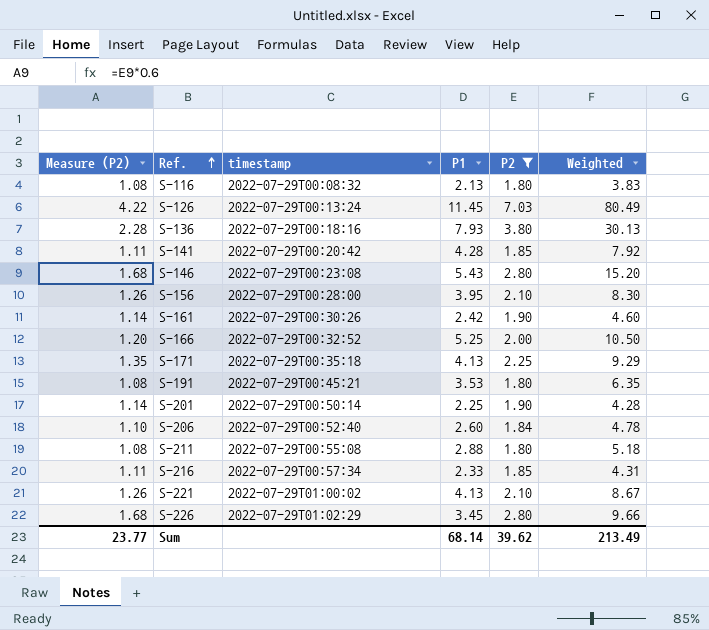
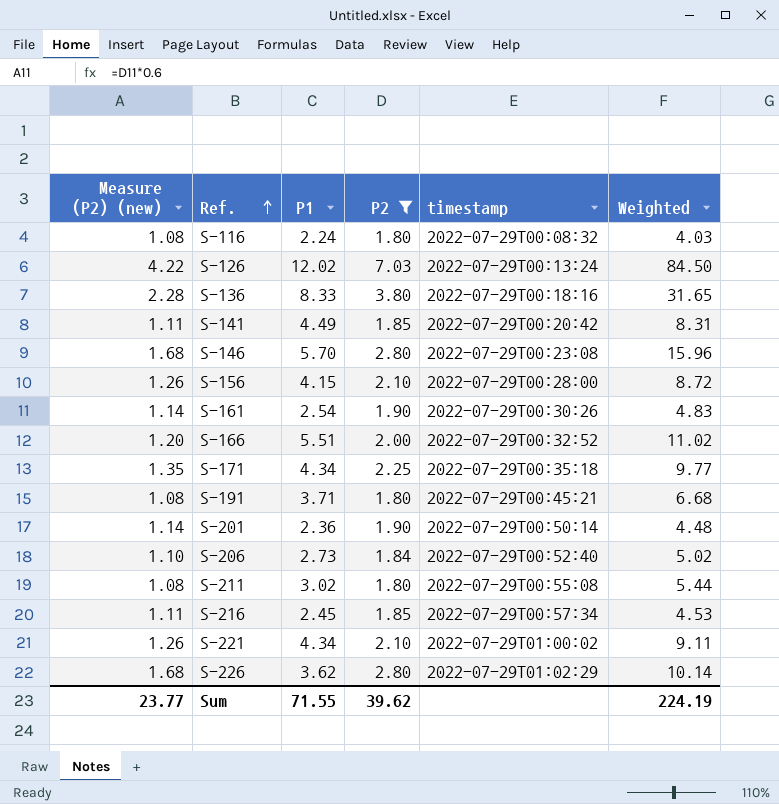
column name: Measure (P2) -> Measure (P2) (new)
column timestamp | position: 3 -> 5
S-116 | P1: 2.13 -> 2.24
S-116 | Weighted: 3.83 -> 4.03
S-126 | P1: 11.45 -> 12.02
S-126 | Weighted: 80.49 -> 84.50
S-136 | P1: 7.93 -> 8.33
S-136 | Weighted: 30.13 -> 31.65
S-141 | P1: 4.28 -> 4.49
S-141 | Weighted: 7.92 -> 8.31
S-146 | P1: 5.43 -> 5.70
S-146 | Weighted: 15.20 -> 15.96
S-156 | P1: 3.95 -> 4.15
S-156 | Weighted: 8.30 -> 8.72
S-161 | P1: 2.42 -> 2.54
S-161 | Weighted: 4.60 -> 4.83
S-166 | P1: 5.25 -> 5.51
S-166 | Weighted: 10.50 -> 11.02
S-171 | P1: 4.13 -> 4.34
S-171 | Weighted: 9.29 -> 9.77
S-191 | P1: 3.53 -> 3.71
S-191 | Weighted: 6.35 -> 6.68
S-201 | P1: 2.25 -> 2.36
S-201 | Weighted: 4.28 -> 4.48
S-206 | P1: 2.60 -> 2.73
S-206 | Weighted: 4.78 -> 5.02
S-211 | P1: 2.88 -> 3.02
S-211 | Weighted: 5.18 -> 5.44
S-216 | P1: 2.33 -> 2.45
S-216 | Weighted: 4.31 -> 4.53
S-221 | P1: 4.13 -> 4.34
S-221 | Weighted: 8.67 -> 9.11
S-226 | P1: 3.45 -> 3.62
S-226 | Weighted: 9.66 -> 10.14
Sum | P1: 68.14 -> 71.55
Sum | Weighted: 213.49 -> 224.19

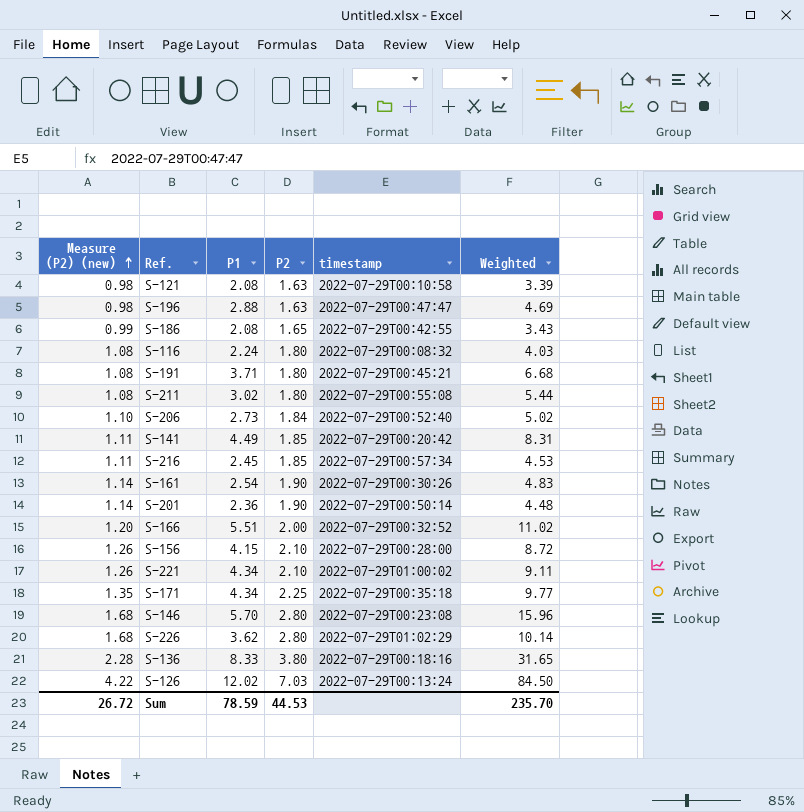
filter: P2 >= 1.80 -> none
row order: Ref. ascending -> Measure (P2) (new) ascending
Sum | Measure (P2) (new): 23.77 -> 26.72
Sum | P1: 71.55 -> 78.59
Sum | P2: 39.62 -> 44.53
Sum | Weighted: 224.19 -> 235.70

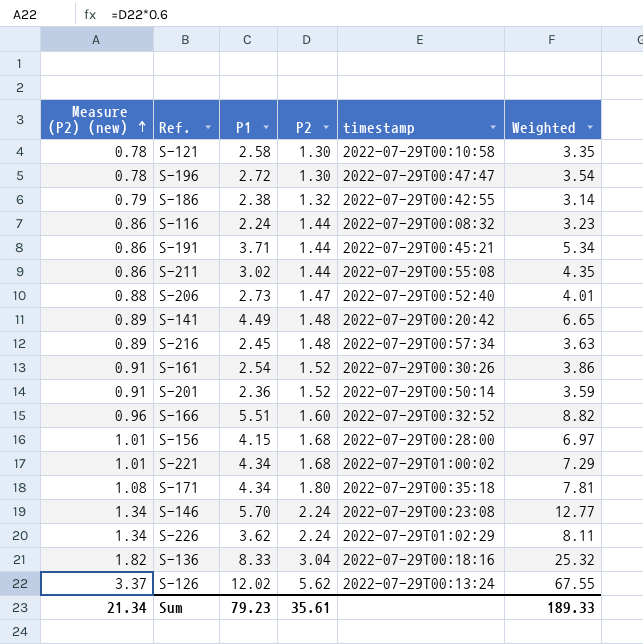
S-121 | Measure (P2) (new): 0.98 -> 0.78
S-121 | P1: 2.08 -> 2.58
S-121 | P2: 1.63 -> 1.30
S-121 | Weighted: 3.39 -> 3.35
S-196 | Measure (P2) (new): 0.98 -> 0.78
S-196 | P1: 2.88 -> 2.72
S-196 | P2: 1.63 -> 1.30
S-196 | Weighted: 4.69 -> 3.54
S-186 | Measure (P2) (new): 0.99 -> 0.79
S-186 | P1: 2.08 -> 2.38
S-186 | P2: 1.65 -> 1.32
S-186 | Weighted: 3.43 -> 3.14
S-116 | Measure (P2) (new): 1.08 -> 0.86
S-116 | P2: 1.80 -> 1.44
S-116 | Weighted: 4.03 -> 3.23
S-191 | Measure (P2) (new): 1.08 -> 0.86
S-191 | P2: 1.80 -> 1.44
S-191 | Weighted: 6.68 -> 5.34
S-211 | Measure (P2) (new): 1.08 -> 0.86
S-211 | P2: 1.80 -> 1.44
S-211 | Weighted: 5.44 -> 4.35
S-206 | Measure (P2) (new): 1.10 -> 0.88
S-206 | P2: 1.84 -> 1.47
S-206 | Weighted: 5.02 -> 4.01
S-141 | Measure (P2) (new): 1.11 -> 0.89
S-141 | P2: 1.85 -> 1.48
S-141 | Weighted: 8.31 -> 6.65
S-216 | Measure (P2) (new): 1.11 -> 0.89
S-216 | P2: 1.85 -> 1.48
S-216 | Weighted: 4.53 -> 3.63
S-161 | Measure (P2) (new): 1.14 -> 0.91
S-161 | P2: 1.90 -> 1.52
S-161 | Weighted: 4.83 -> 3.86
S-201 | Measure (P2) (new): 1.14 -> 0.91
S-201 | P2: 1.90 -> 1.52
S-201 | Weighted: 4.48 -> 3.59
S-166 | Measure (P2) (new): 1.20 -> 0.96
S-166 | P2: 2.00 -> 1.60
S-166 | Weighted: 11.02 -> 8.82
S-156 | Measure (P2) (new): 1.26 -> 1.01
S-156 | P2: 2.10 -> 1.68
S-156 | Weighted: 8.72 -> 6.97
S-221 | Measure (P2) (new): 1.26 -> 1.01
S-221 | P2: 2.10 -> 1.68
S-221 | Weighted: 9.11 -> 7.29
S-171 | Measure (P2) (new): 1.35 -> 1.08
S-171 | P2: 2.25 -> 1.80
S-171 | Weighted: 9.77 -> 7.81
S-146 | Measure (P2) (new): 1.68 -> 1.34
S-146 | P2: 2.80 -> 2.24
S-146 | Weighted: 15.96 -> 12.77
S-226 | Measure (P2) (new): 1.68 -> 1.34
S-226 | P2: 2.80 -> 2.24
S-226 | Weighted: 10.14 -> 8.11
S-136 | Measure (P2) (new): 2.28 -> 1.82
S-136 | P2: 3.80 -> 3.04
S-136 | Weighted: 31.65 -> 25.32
S-126 | Measure (P2) (new): 4.22 -> 3.37
S-126 | P2: 7.03 -> 5.62
S-126 | Weighted: 84.50 -> 67.55
Sum | Measure (P2) (new): 26.72 -> 21.34
Sum | P1: 78.59 -> 79.23
Sum | P2: 44.53 -> 35.61
Sum | Weighted: 235.70 -> 189.33

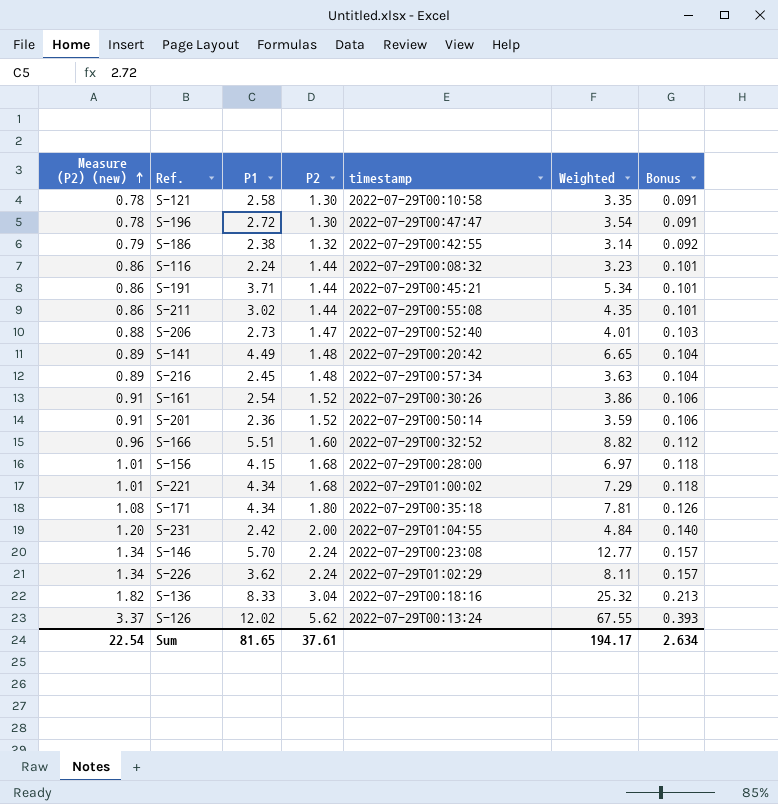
column Bonus | formula: none -> [P2] * 0.07
row S-231: none -> 1.20 | 2.42 | 2.00 | 2022-07-29T01:04:55 | 4.84 | 0.140
Sum | Measure (P2) (new): 21.34 -> 22.54
Sum | P1: 79.23 -> 81.65
Sum | P2: 35.61 -> 37.61
Sum | Weighted: 189.33 -> 194.17

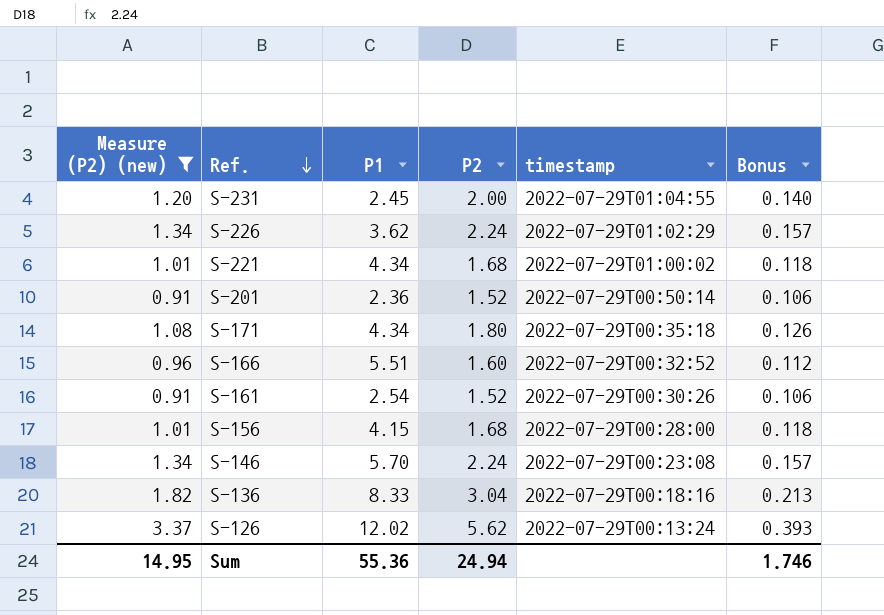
filter: none -> Measure (P2) (new) >= 0.91
row order: Measure (P2) (new) ascending -> Ref. descending
column Weighted | formula: [P1] * [P2] -> none
S-231 | P1: 2.42 -> 2.45
Sum | Measure (P2) (new): 22.54 -> 14.95
Sum | P1: 81.65 -> 55.36
Sum | P2: 37.61 -> 24.94
Sum | Bonus: 2.634 -> 1.746

